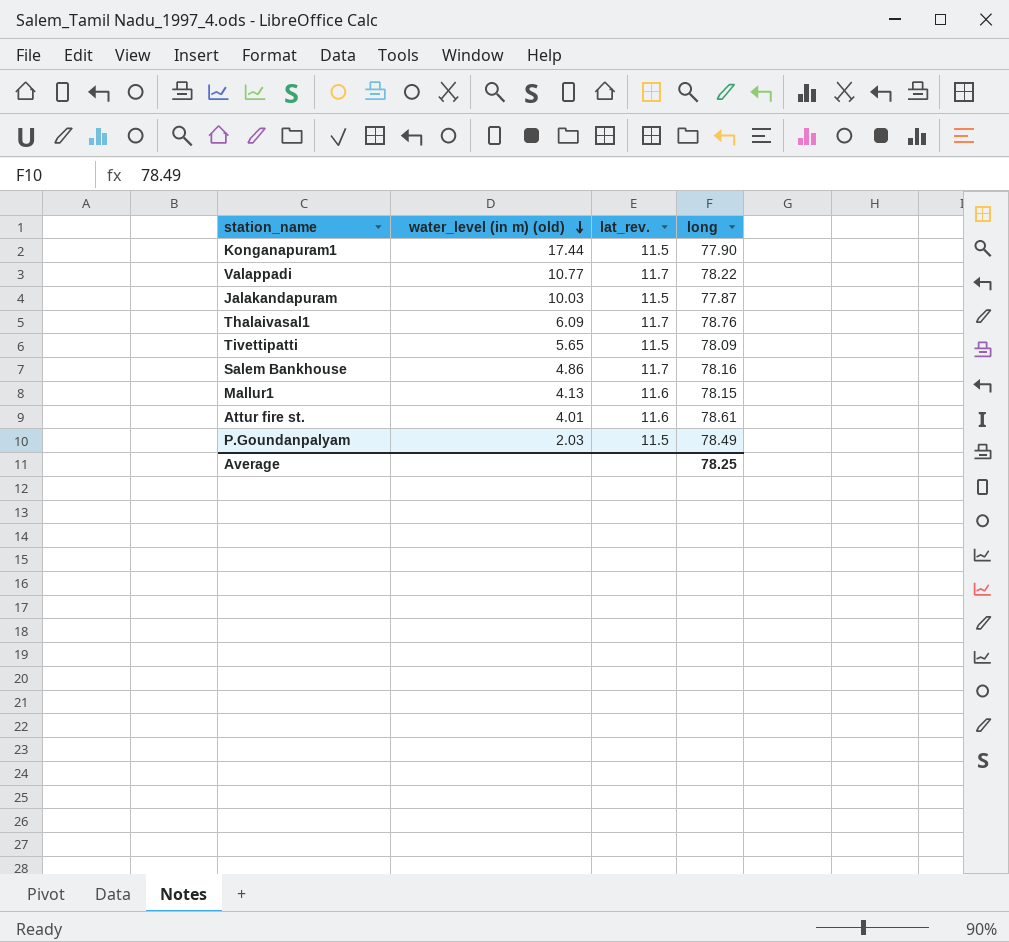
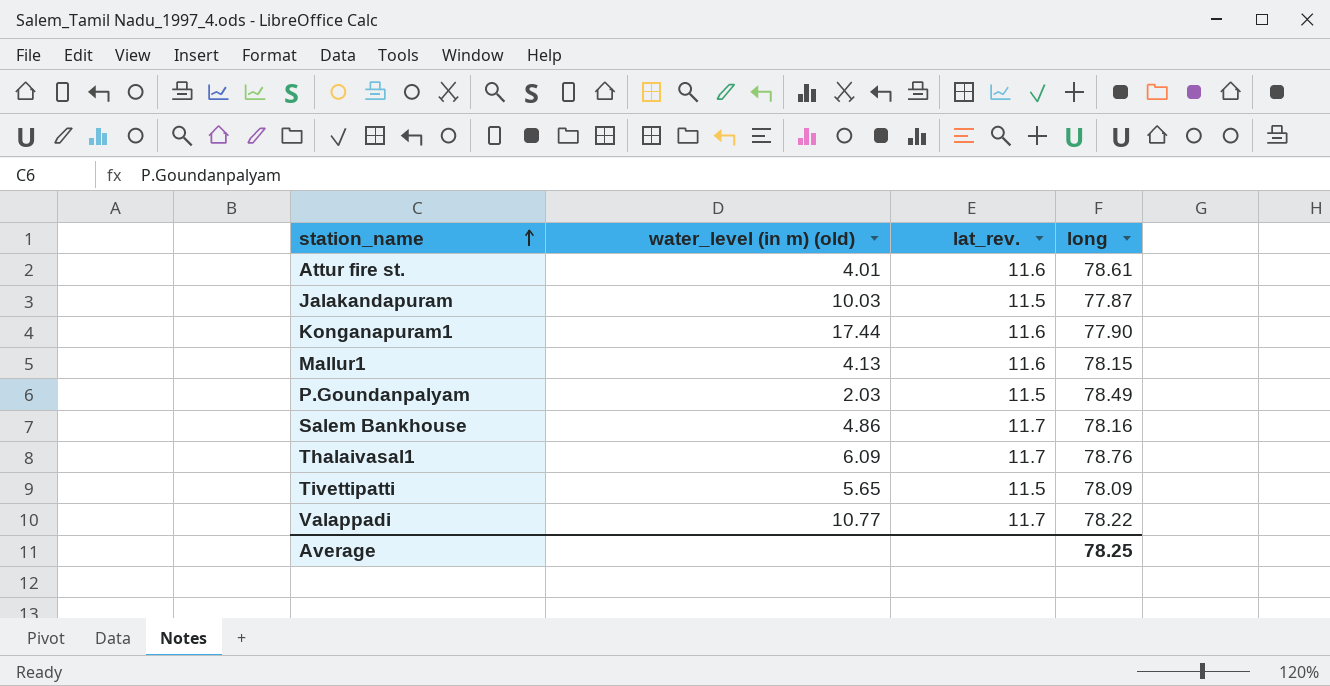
row order: water_level (in m) (old) descending -> station_name ascending
Konganapuram1 | lat_rev.: 11.5 -> 11.6

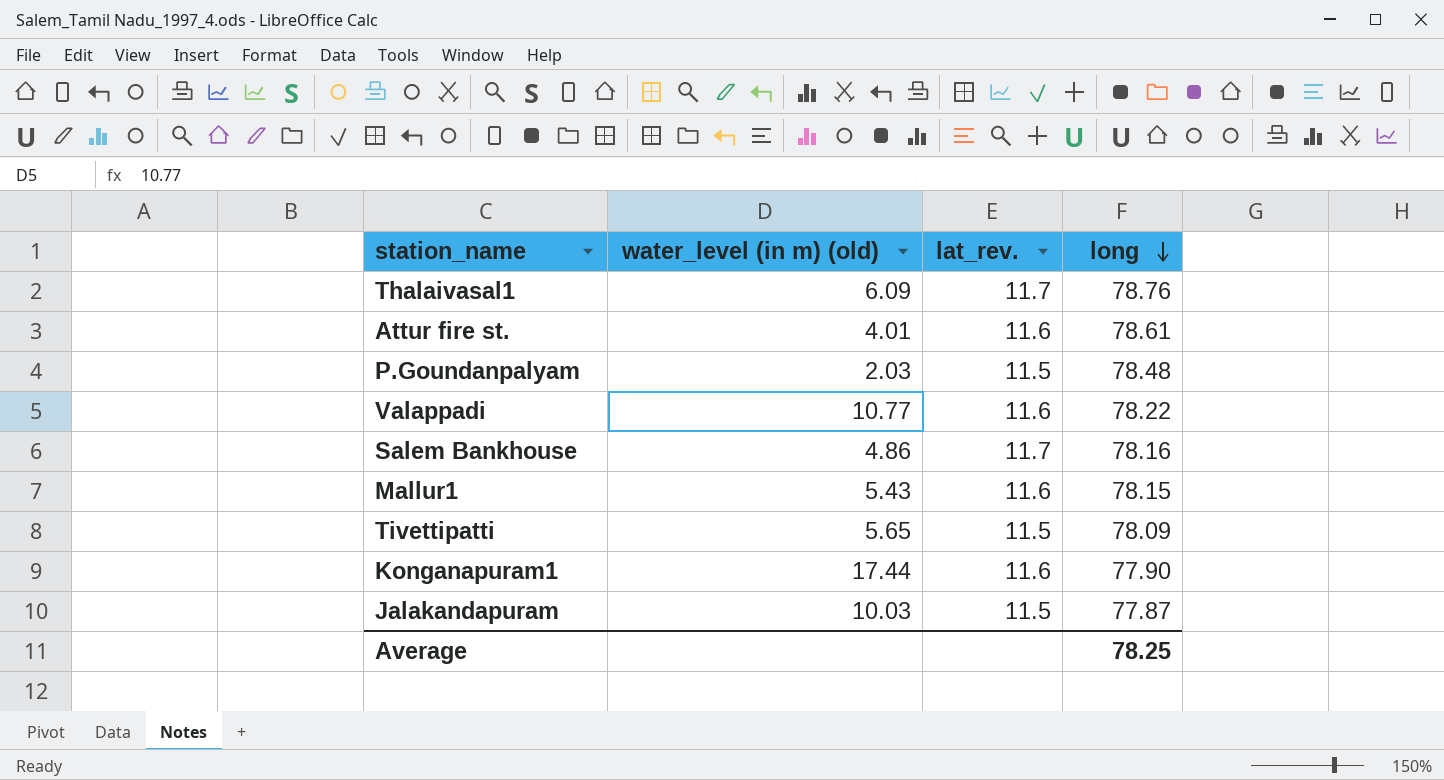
row order: station_name ascending -> long descending
P.Goundanpalyam | long: 78.49 -> 78.48
Valappadi | lat_rev.: 11.7 -> 11.6
Mallur1 | water_level (in m) (old): 4.13 -> 5.43

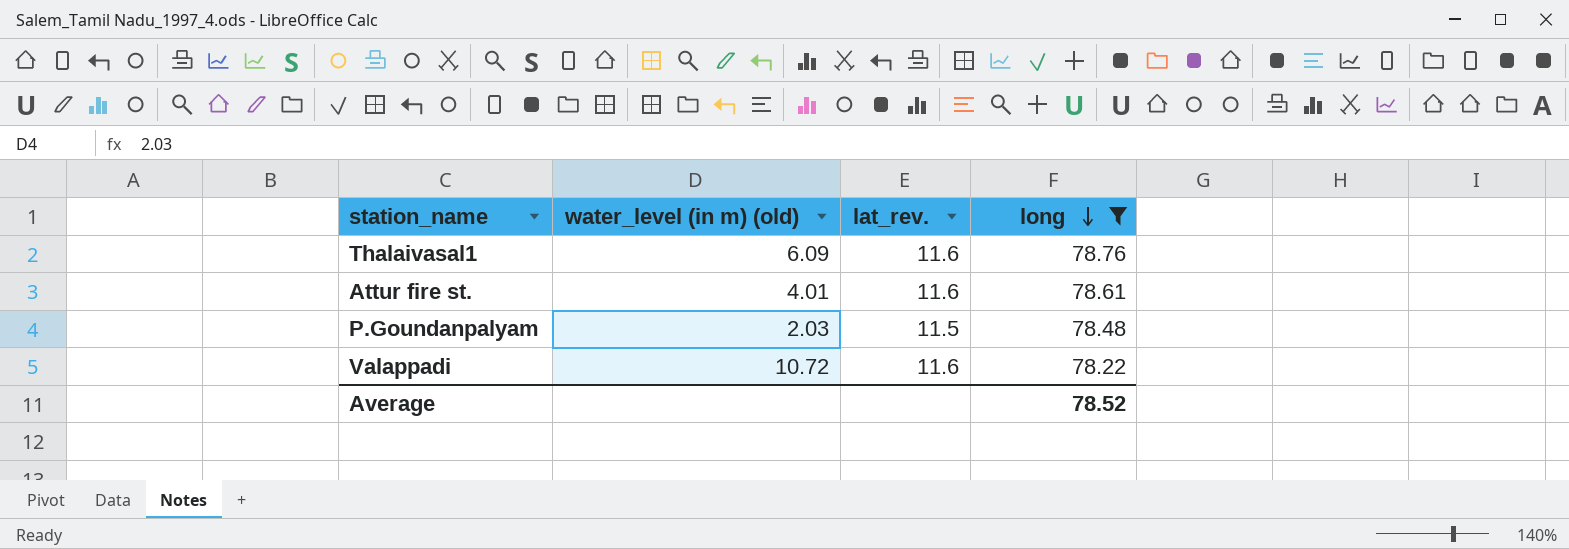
filter: none -> long >= 78.22
Thalaivasal1 | lat_rev.: 11.7 -> 11.6
Valappadi | water_level (in m) (old): 10.77 -> 10.72
Average | long: 78.25 -> 78.52

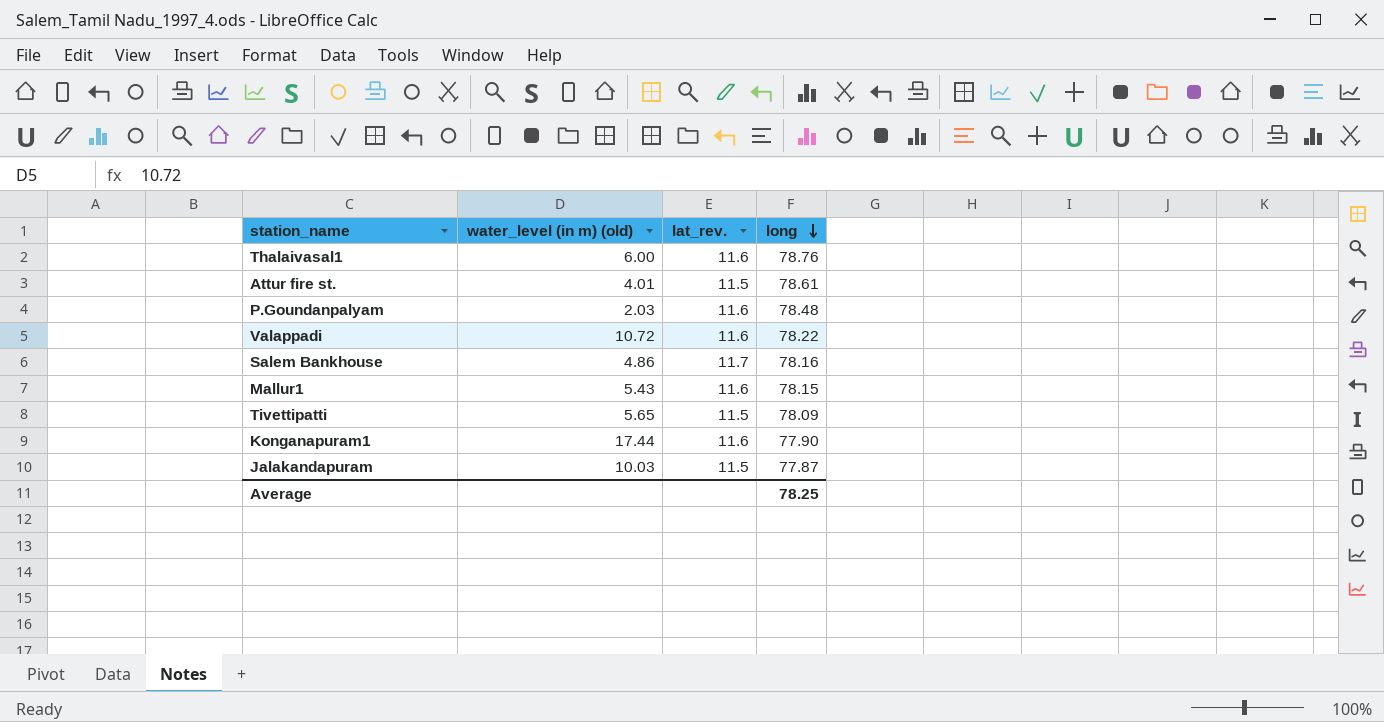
filter: long >= 78.22 -> none
Thalaivasal1 | water_level (in m) (old): 6.09 -> 6.00
Attur fire st. | lat_rev.: 11.6 -> 11.5
P.Goundanpalyam | lat_rev.: 11.5 -> 11.6
Average | long: 78.52 -> 78.25

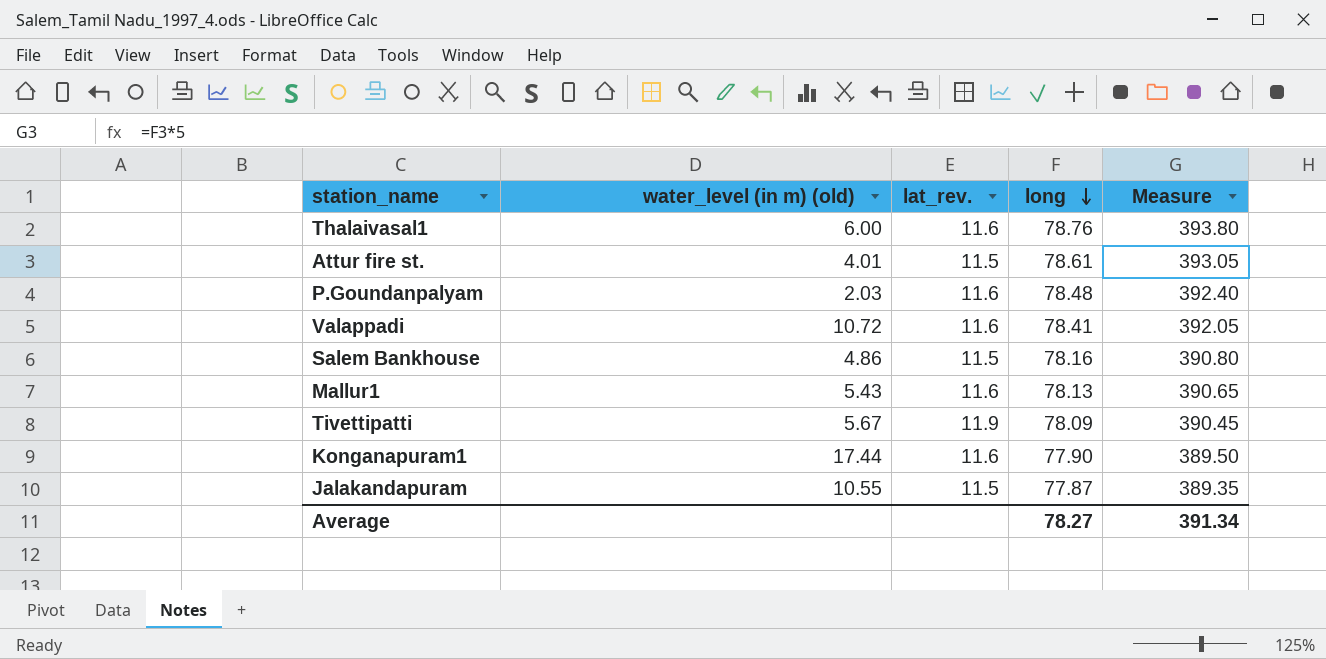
column Measure | formula: none -> [long] * 5
Valappadi | long: 78.22 -> 78.41
Salem Bankhouse | lat_rev.: 11.7 -> 11.5
Mallur1 | long: 78.15 -> 78.13
Tivettipatti | water_level (in m) (old): 5.65 -> 5.67
Tivettipatti | lat_rev.: 11.5 -> 11.9
Jalakandapuram | water_level (in m) (old): 10.03 -> 10.55
Average | long: 78.25 -> 78.27

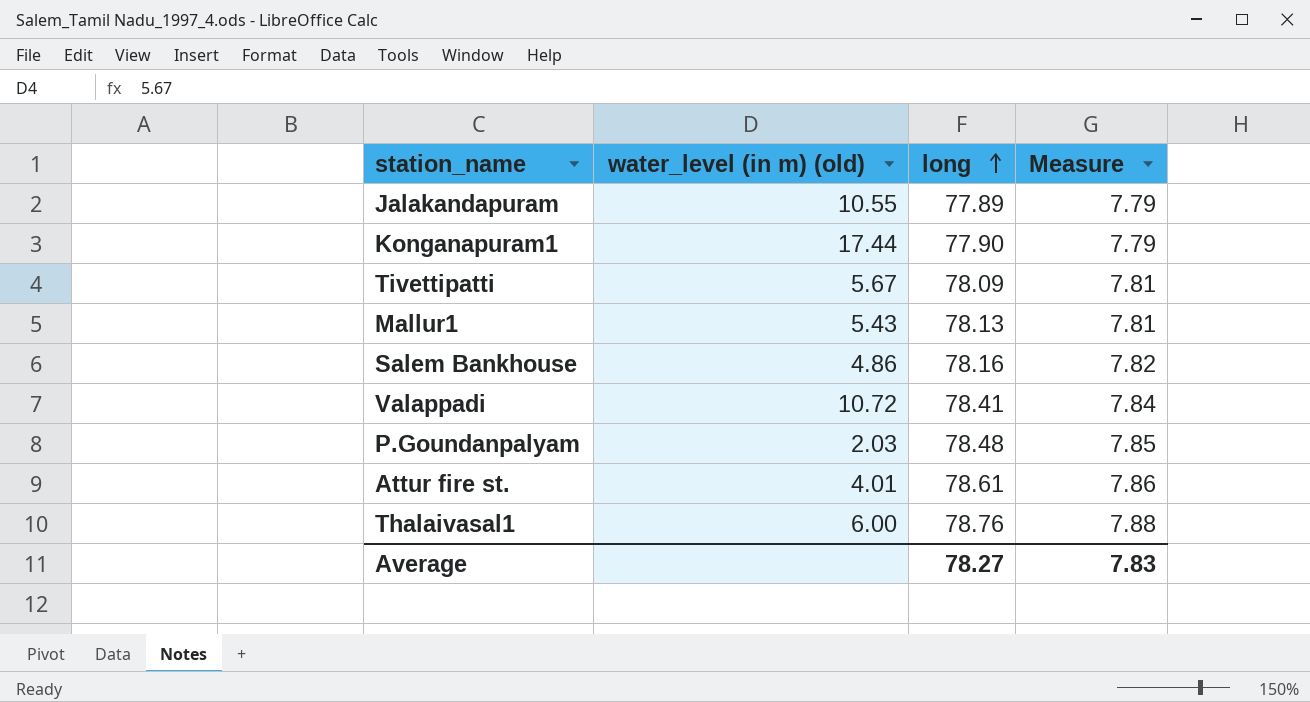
row order: long descending -> long ascending
column lat_rev. | position: 3 -> none
column Measure | formula: [long] * 5 -> [long] * 0.1
Jalakandapuram | long: 77.87 -> 77.89
Average | Measure: 391.34 -> 7.83

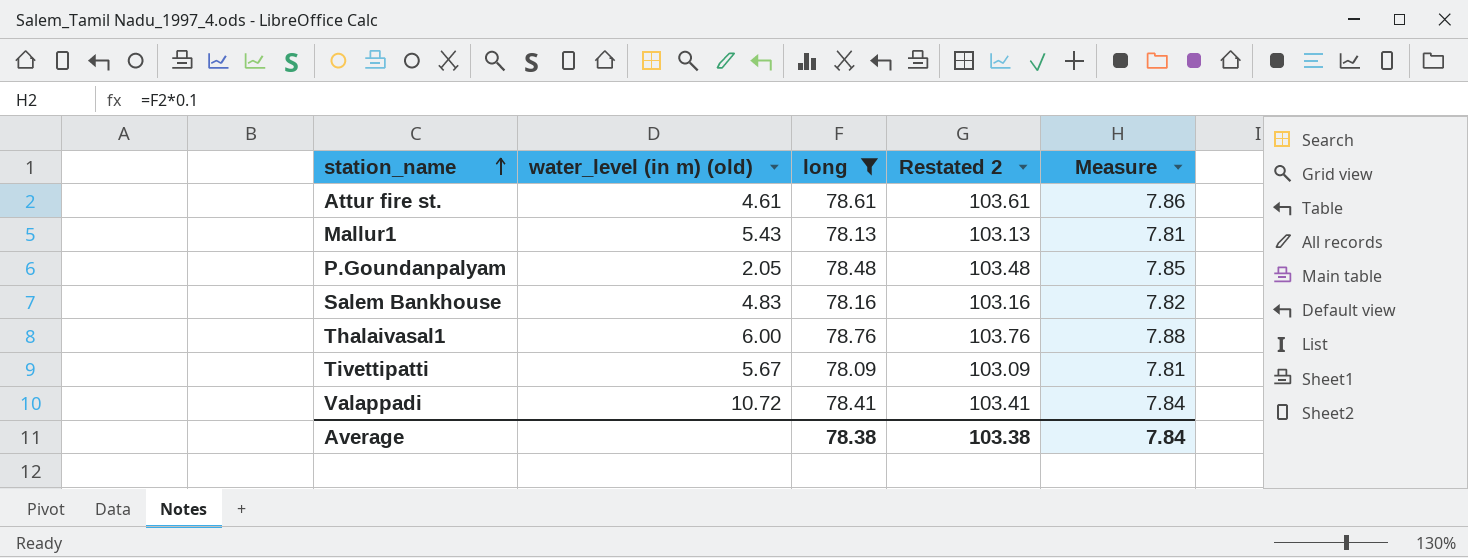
filter: none -> long >= 78.09
row order: long ascending -> station_name ascending
column Restated 2 | formula: none -> [long] + 25
Attur fire st. | water_level (in m) (old): 4.01 -> 4.61
P.Goundanpalyam | water_level (in m) (old): 2.03 -> 2.05
Salem Bankhouse | water_level (in m) (old): 4.86 -> 4.83
Average | long: 78.27 -> 78.38
Average | Measure: 7.83 -> 7.84

